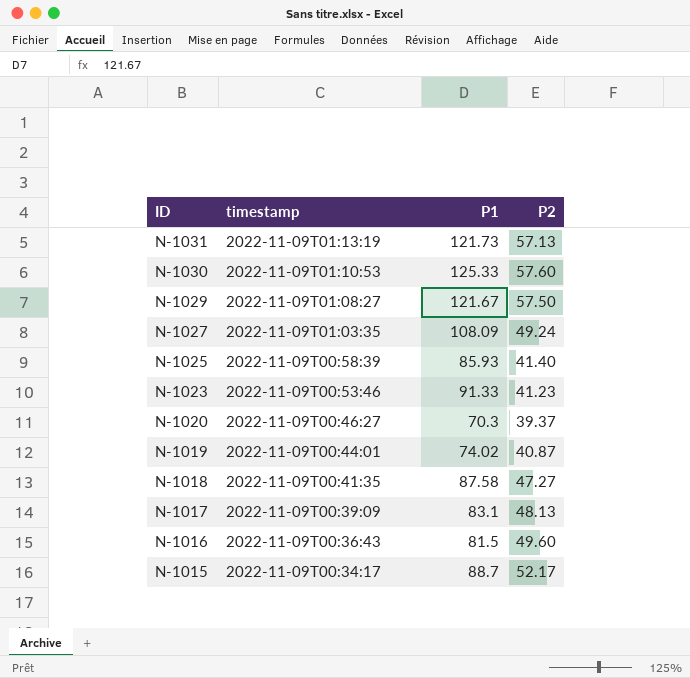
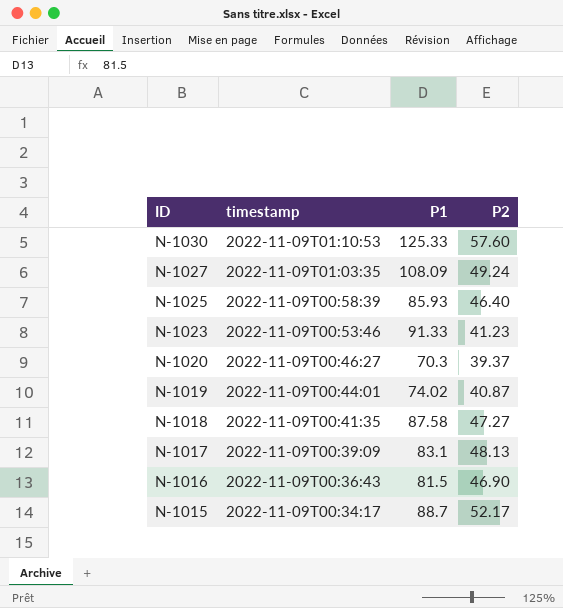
row N-1031: 2022-11-09T01:13:19 | 121.73 | 57.13 -> none
row N-1029: 2022-11-09T01:08:27 | 121.67 | 57.50 -> none
N-1025 | P2: 41.40 -> 46.40
N-1016 | P2: 49.60 -> 46.90

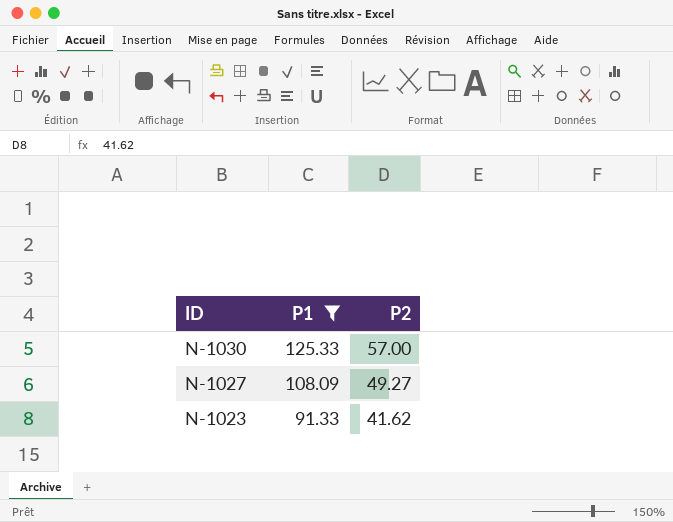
filter: none -> P1 >= 91.33
column timestamp | position: 2 -> none
N-1030 | P2: 57.60 -> 57.00
N-1027 | P2: 49.24 -> 49.27
N-1023 | P2: 41.23 -> 41.62

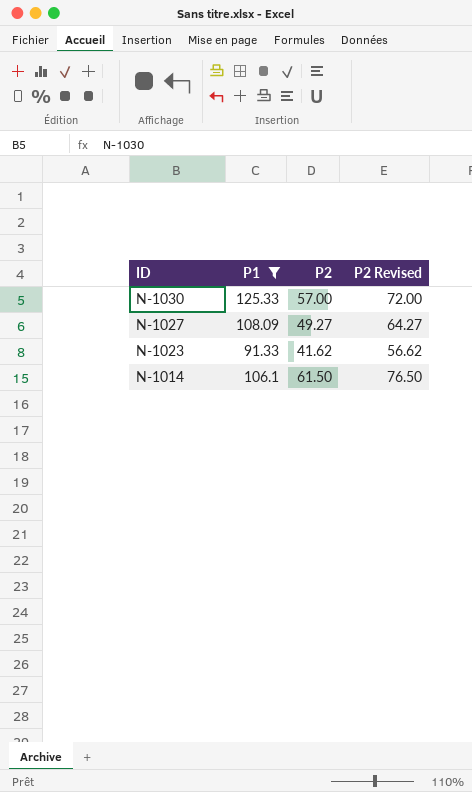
column P2 Revised | formula: none -> [P2] + 15
row N-1014: none -> 106.1 | 61.50 | 76.50

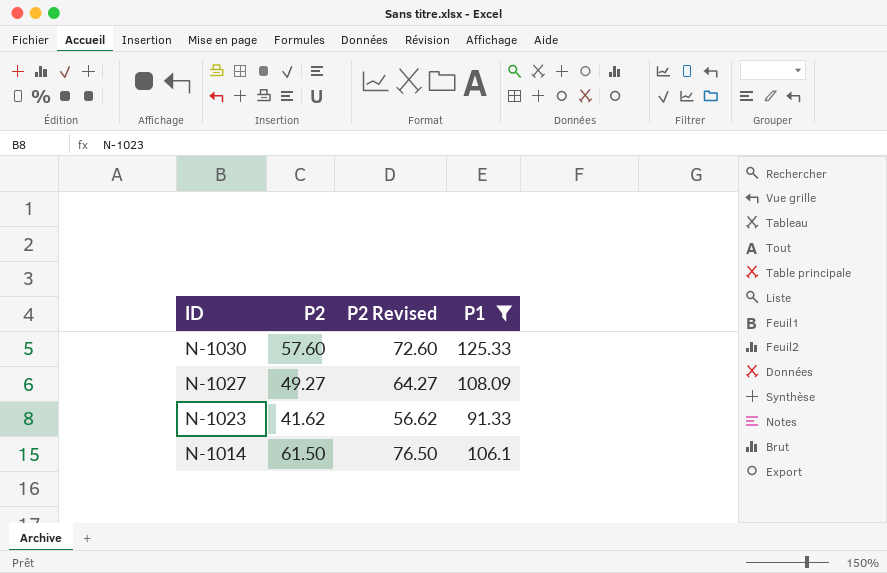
column P1 | position: 2 -> 4
N-1030 | P2: 57.00 -> 57.60
N-1030 | P2 Revised: 72.00 -> 72.60

